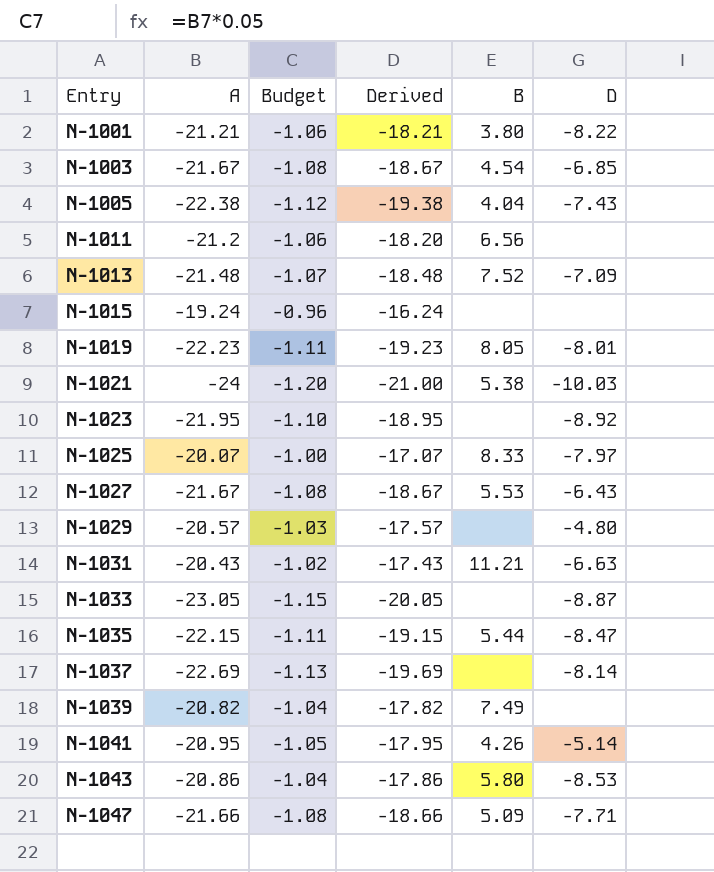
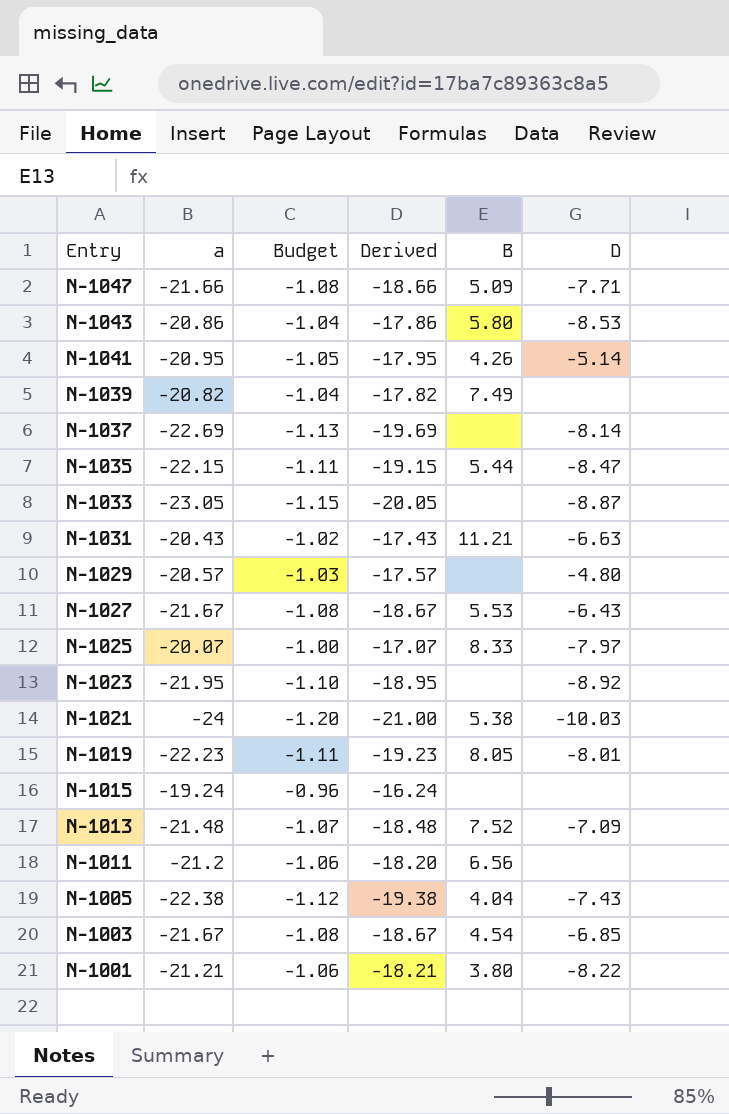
row order: Entry ascending -> Entry descending
column name: A -> a

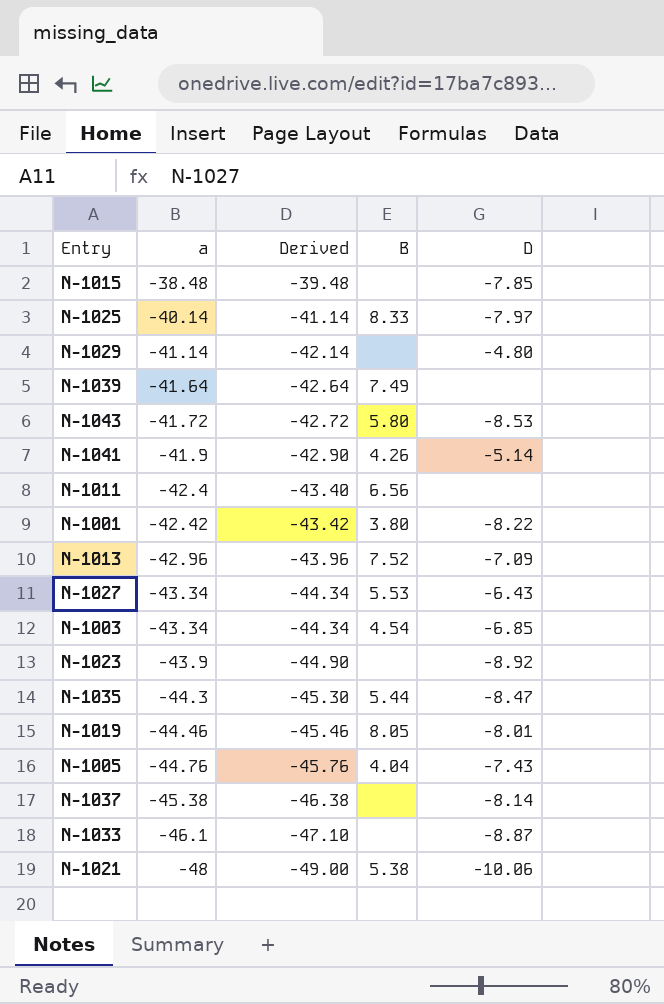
row order: Entry descending -> a descending
column Budget | formula: [a] * 0.05 -> none
column Derived | formula: [a] + 3 -> [a] - 1
row N-1047: -21.66 | -1.08 | -18.66 | 5.09 | -7.71 -> none
row N-1031: -20.43 | -1.02 | -17.43 | 11.21 | -6.63 -> none
N-1015 | a: -19.24 -> -38.48
N-1015 | D: none -> -7.85
N-1025 | a: -20.07 -> -40.14
N-1029 | a: -20.57 -> -41.14
N-1039 | a: -20.82 -> -41.64
N-1043 | a: -20.86 -> -41.72
N-1041 | a: -20.95 -> -41.9
N-1011 | a: -21.2 -> -42.4
N-1001 | a: -21.21 -> -42.42
N-1013 | a: -21.48 -> -42.96
N-1027 | a: -21.67 -> -43.34
N-1003 | a: -21.67 -> -43.34
N-1023 | a: -21.95 -> -43.9
N-1035 | a: -22.15 -> -44.3
N-1019 | a: -22.23 -> -44.46
N-1005 | a: -22.38 -> -44.76
N-1037 | a: -22.69 -> -45.38
N-1033 | a: -23.05 -> -46.1
N-1021 | a: -24 -> -48
N-1021 | D: -10.03 -> -10.06

